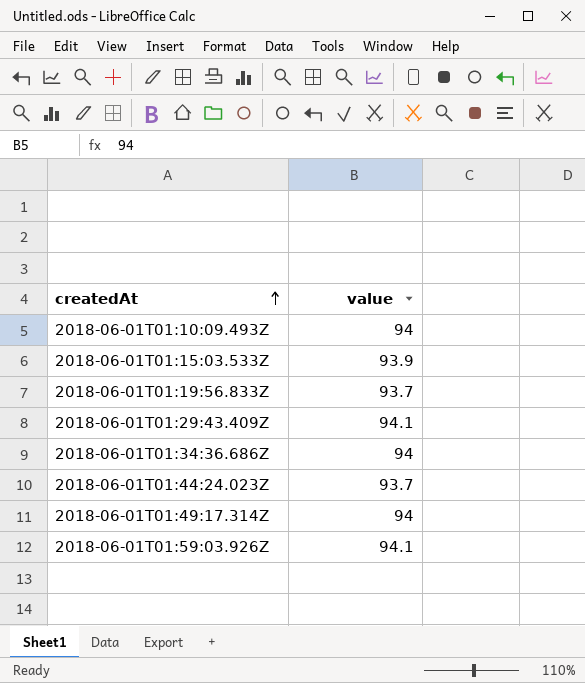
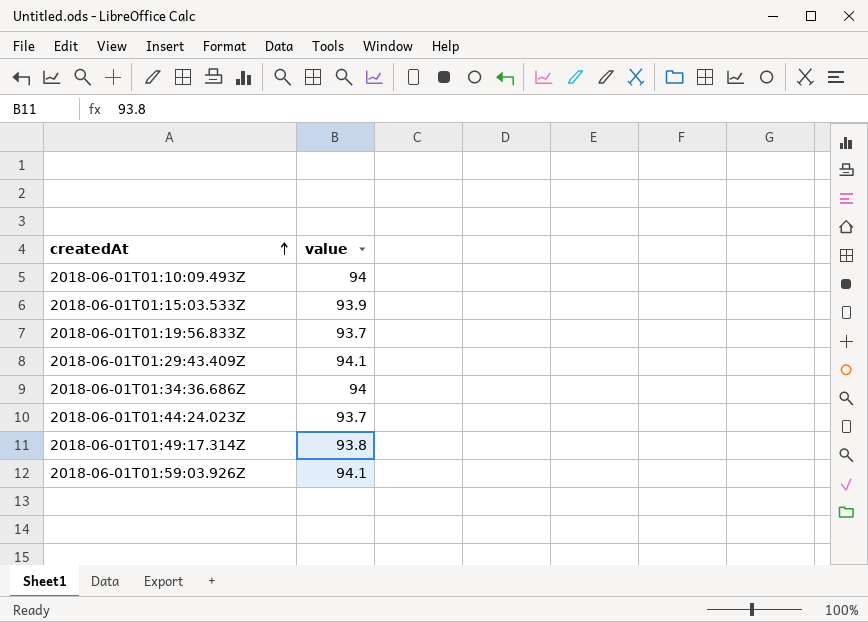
2018-06-01T01:49:17.314Z | value: 94 -> 93.8

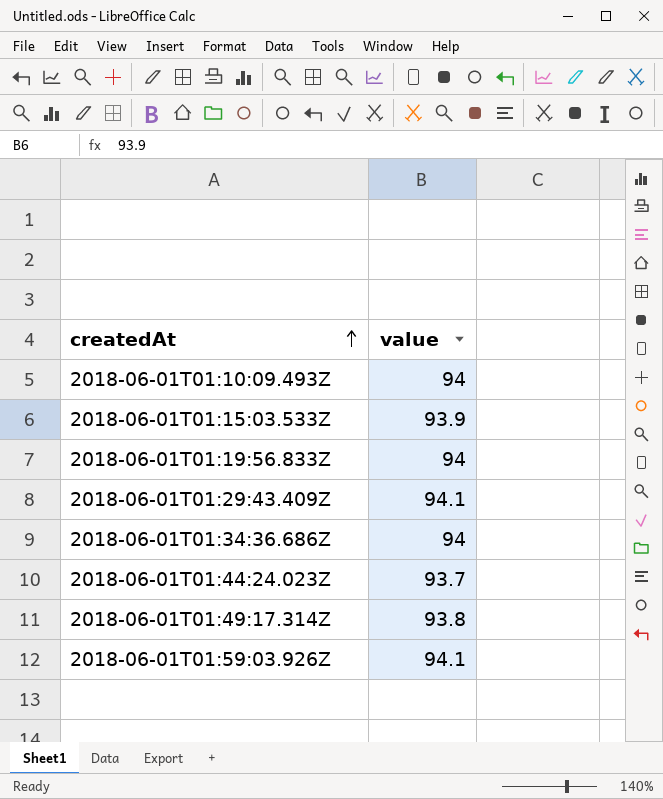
2018-06-01T01:19:56.833Z | value: 93.7 -> 94

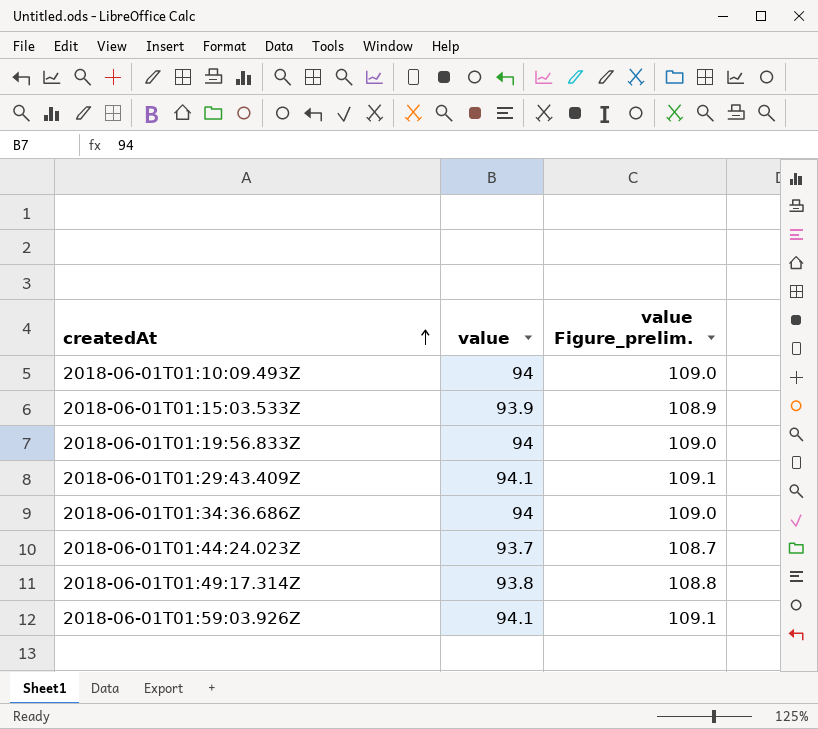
column value Figure_prelim. | formula: none -> [value] + 15

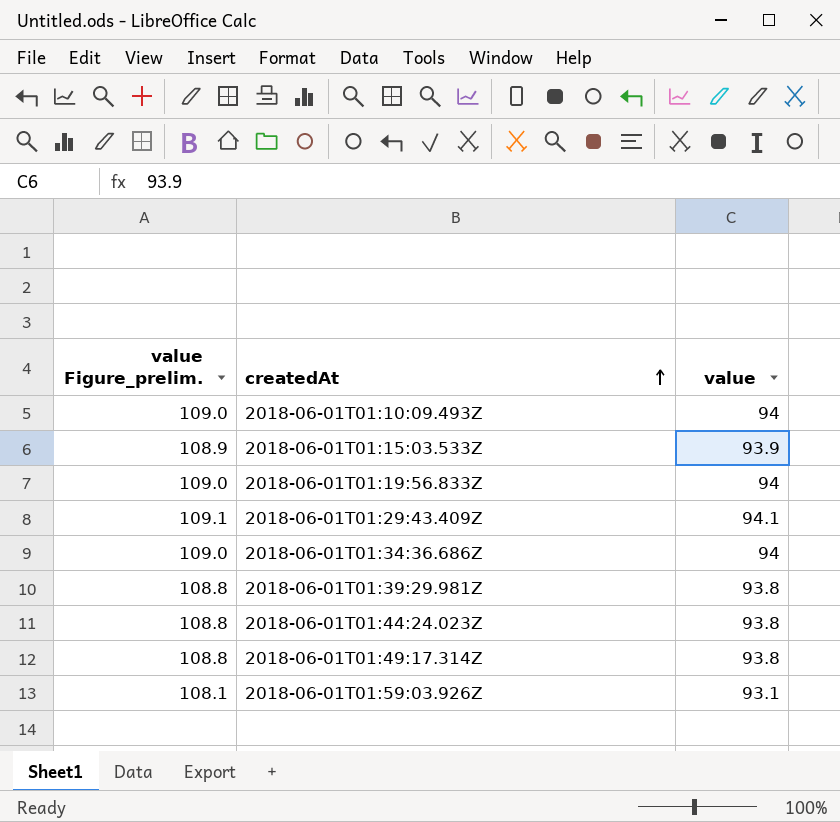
column value Figure_prelim. | position: 3 -> 1
row 2018-06-01T01:39:29.981Z: none -> 108.8 | 93.8
2018-06-01T01:44:24.023Z | value Figure_prelim.: 108.7 -> 108.8
2018-06-01T01:44:24.023Z | value: 93.7 -> 93.8
2018-06-01T01:59:03.926Z | value Figure_prelim.: 109.1 -> 108.1
2018-06-01T01:59:03.926Z | value: 94.1 -> 93.1

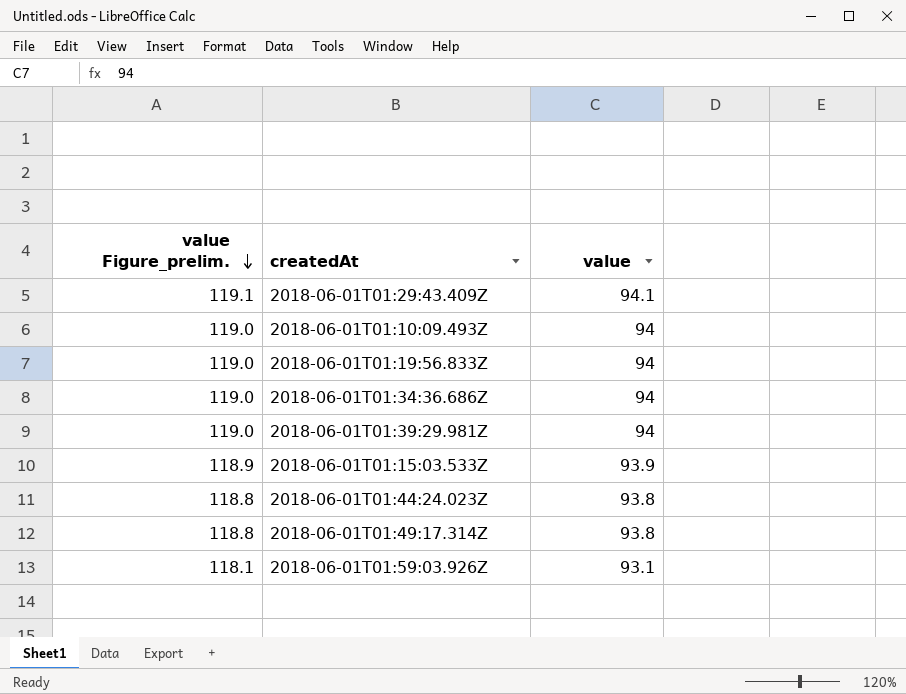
row order: createdAt ascending -> value Figure_prelim. descending
column value Figure_prelim. | formula: [value] + 15 -> [value] + 25
2018-06-01T01:39:29.981Z | value: 93.8 -> 94

